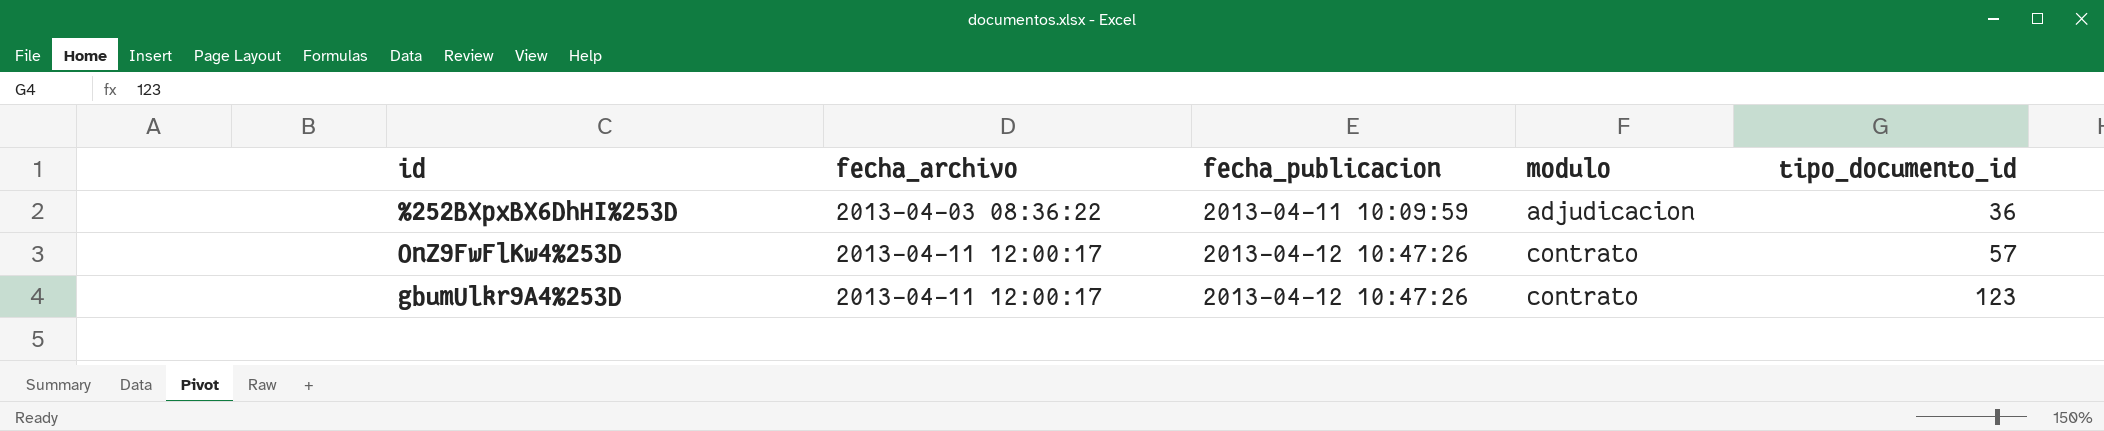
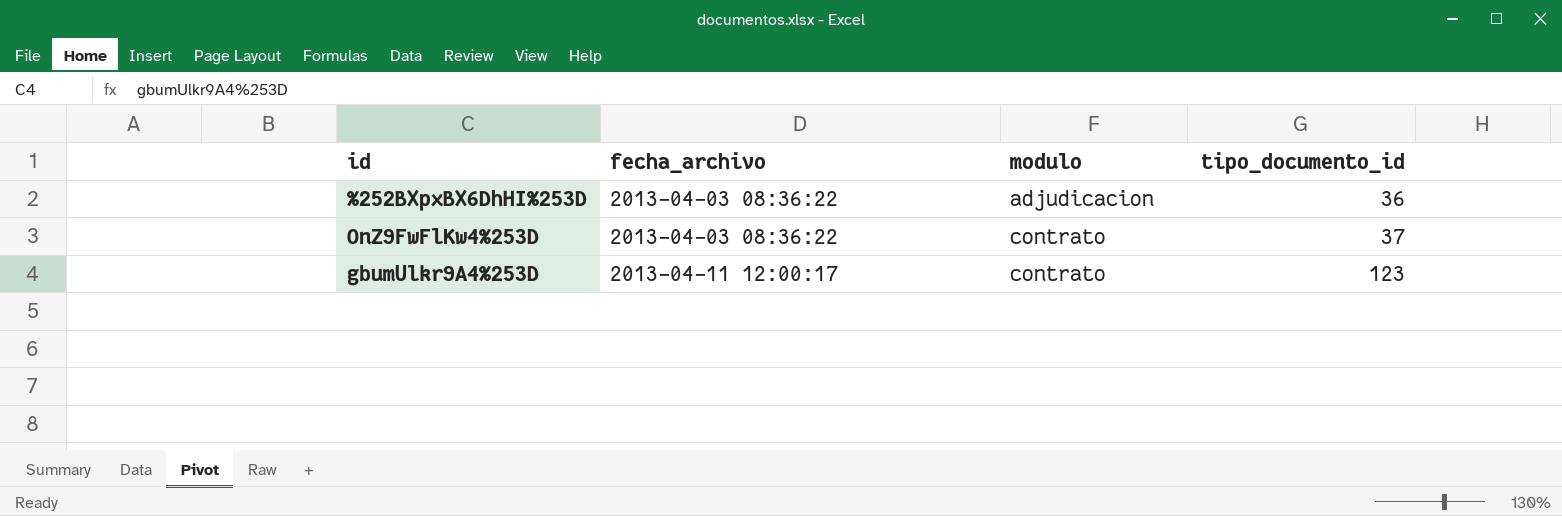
column fecha_publicacion | position: 3 -> none
OnZ9FwFlKw4%253D | fecha_archivo: 2013-04-11 12:00:17 -> 2013-04-03 08:36:22
OnZ9FwFlKw4%253D | tipo_documento_id: 57 -> 37

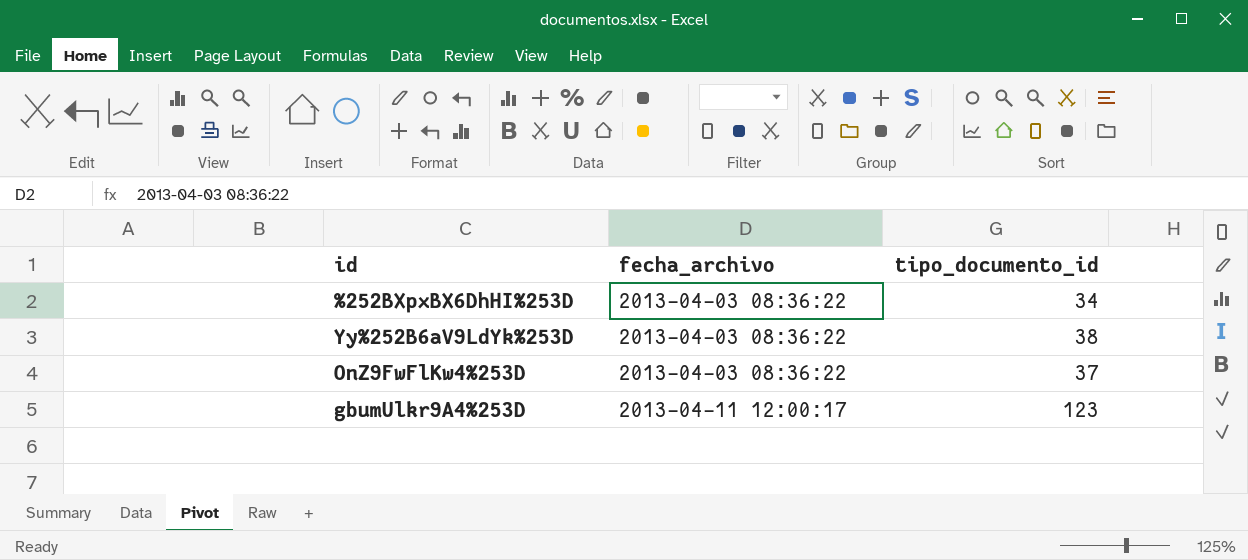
column modulo | position: 3 -> none
%252BXpxBX6DhHI%253D | tipo_documento_id: 36 -> 34
row Yy%252B6aV9LdYk%253D: none -> 2013-04-03 08:36:22 | 38

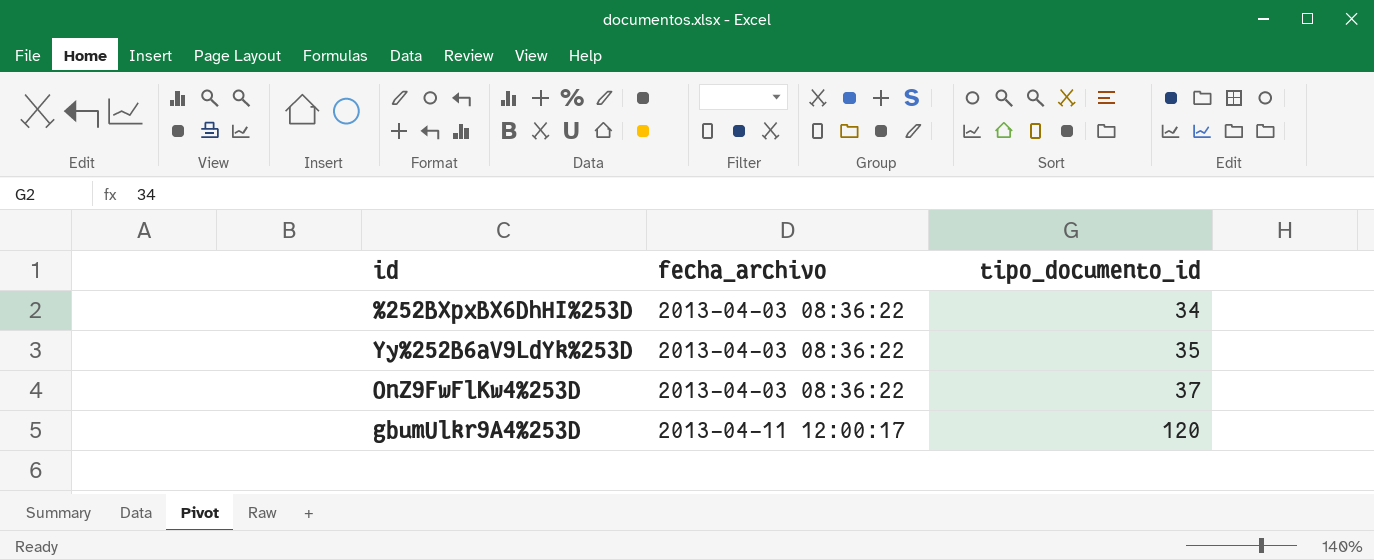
Yy%252B6aV9LdYk%253D | tipo_documento_id: 38 -> 35
gbumUlkr9A4%253D | tipo_documento_id: 123 -> 120

